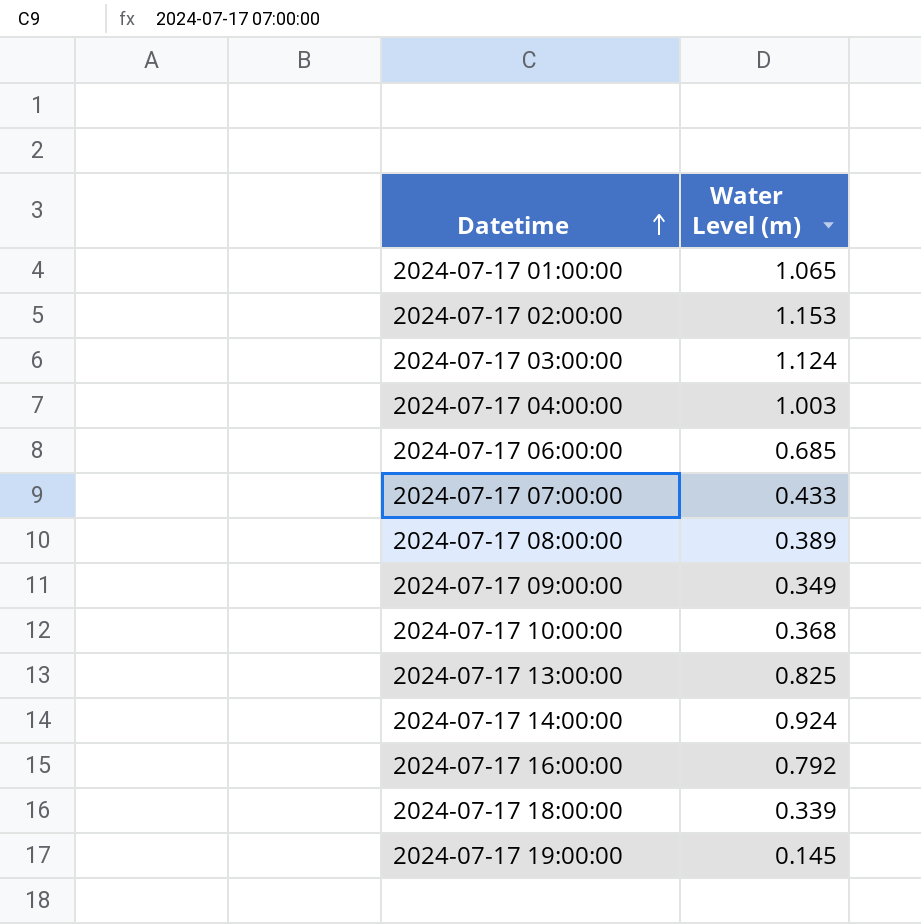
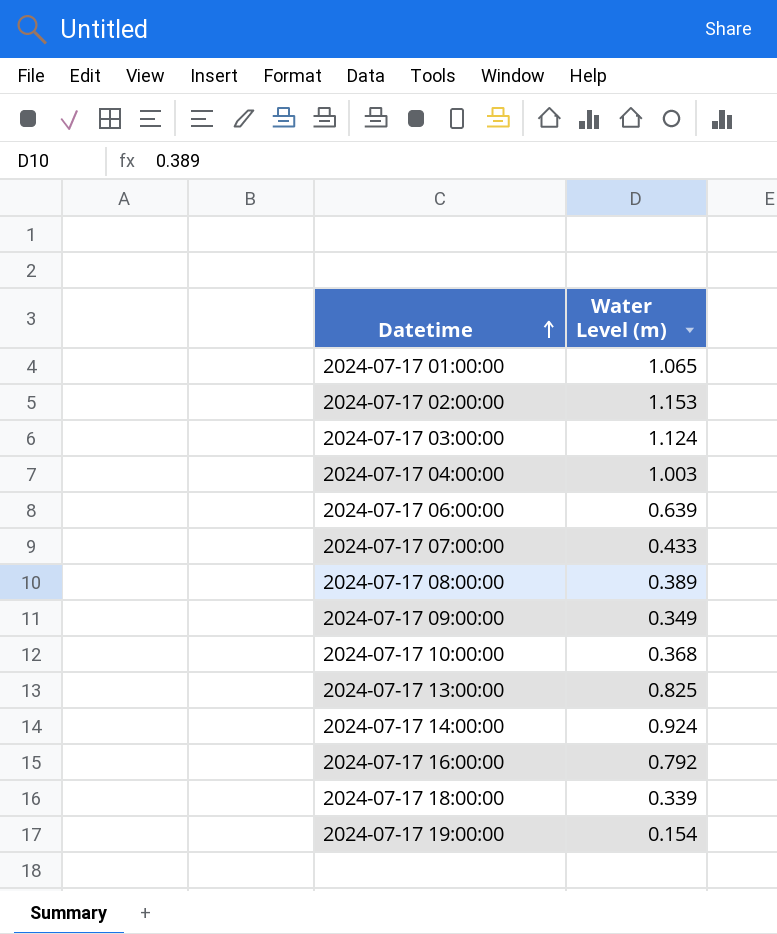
2024-07-17 06:00:00 | Water Level (m): 0.685 -> 0.639
2024-07-17 19:00:00 | Water Level (m): 0.145 -> 0.154

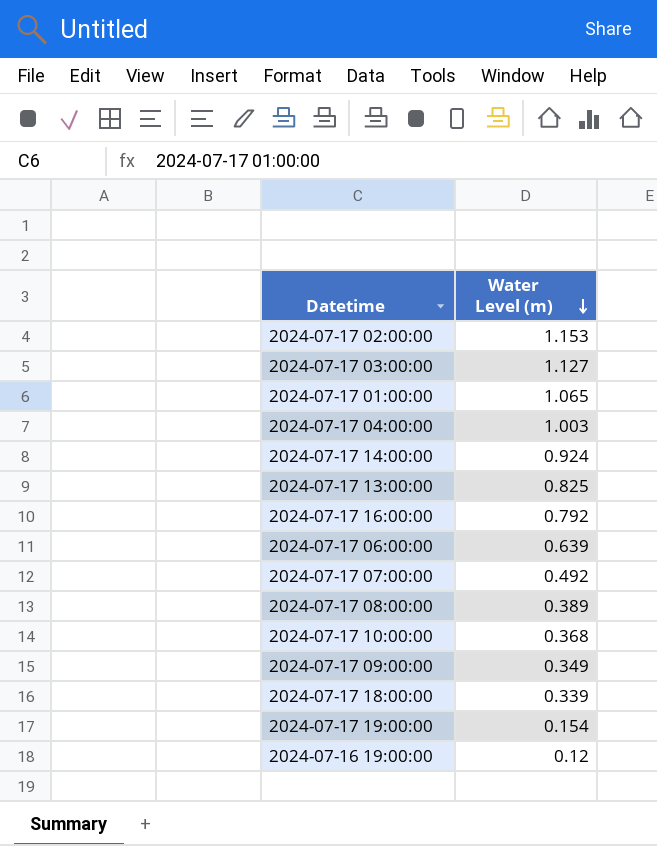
row order: Datetime ascending -> Water Level (m) descending
2024-07-17 03:00:00 | Water Level (m): 1.124 -> 1.127
2024-07-17 07:00:00 | Water Level (m): 0.433 -> 0.492
row 2024-07-16 19:00:00: none -> 0.12

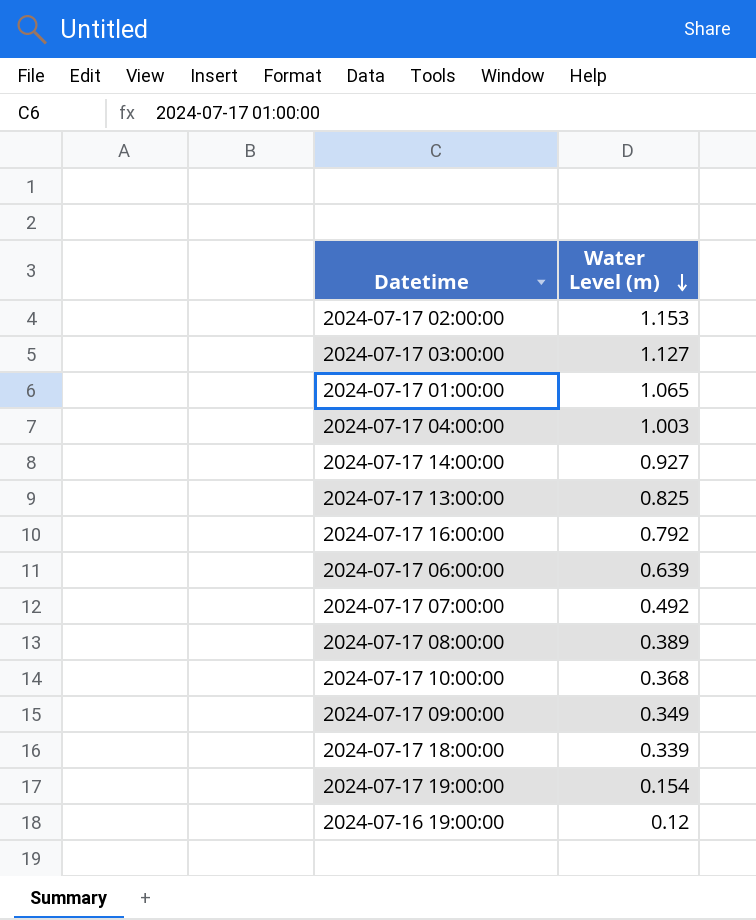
2024-07-17 14:00:00 | Water Level (m): 0.924 -> 0.927

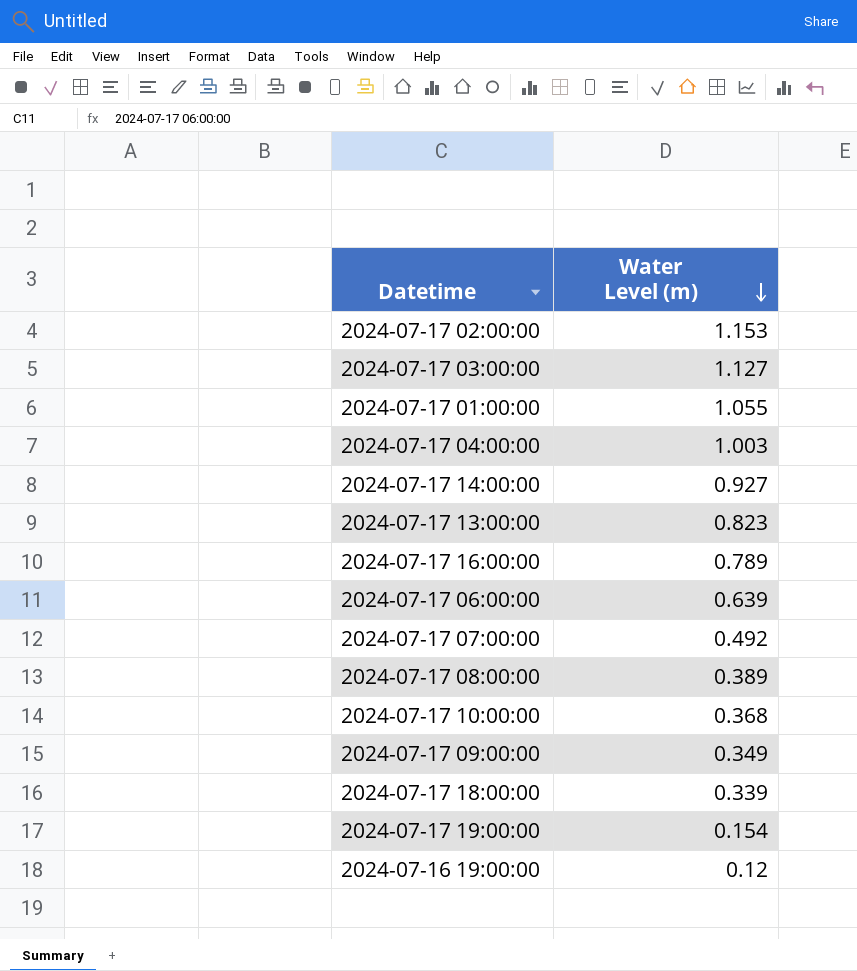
2024-07-17 01:00:00 | Water Level (m): 1.065 -> 1.055
2024-07-17 13:00:00 | Water Level (m): 0.825 -> 0.823
2024-07-17 16:00:00 | Water Level (m): 0.792 -> 0.789

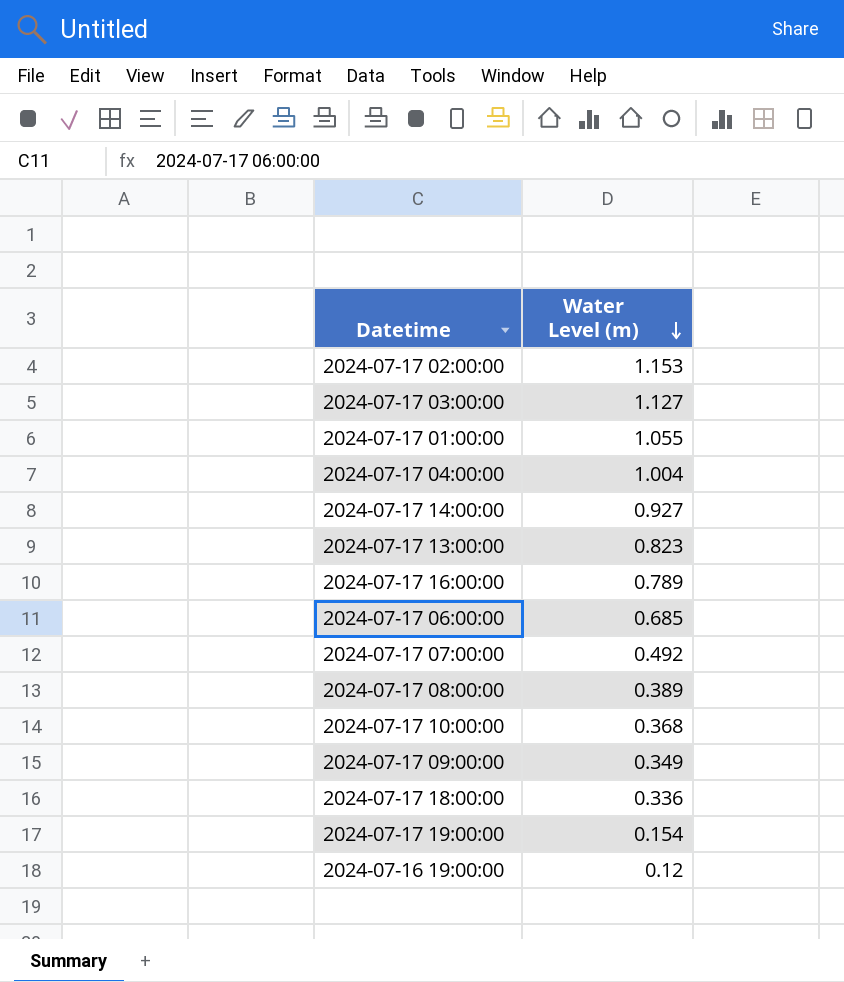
2024-07-17 04:00:00 | Water Level (m): 1.003 -> 1.004
2024-07-17 06:00:00 | Water Level (m): 0.639 -> 0.685
2024-07-17 18:00:00 | Water Level (m): 0.339 -> 0.336

